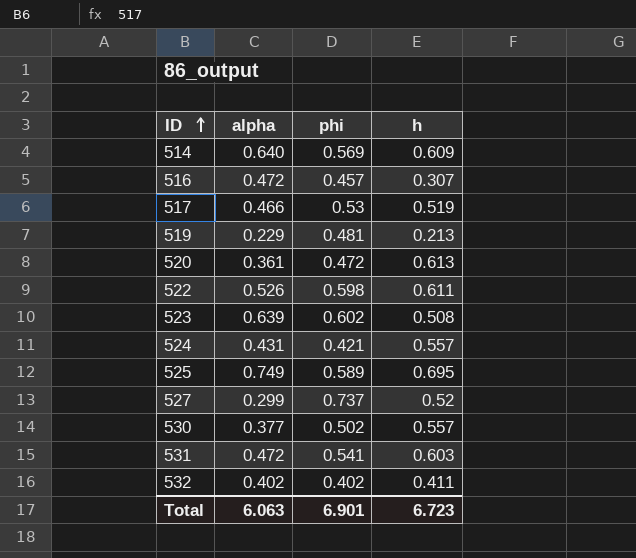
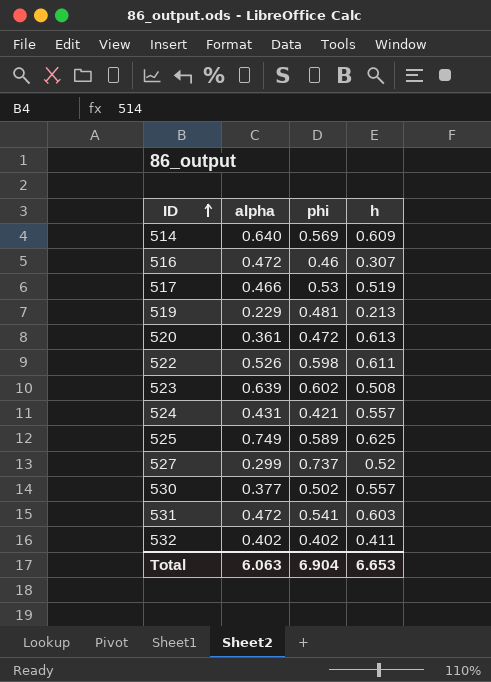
516 | phi: 0.457 -> 0.46
525 | h: 0.695 -> 0.625
Total | phi: 6.901 -> 6.904
Total | h: 6.723 -> 6.653

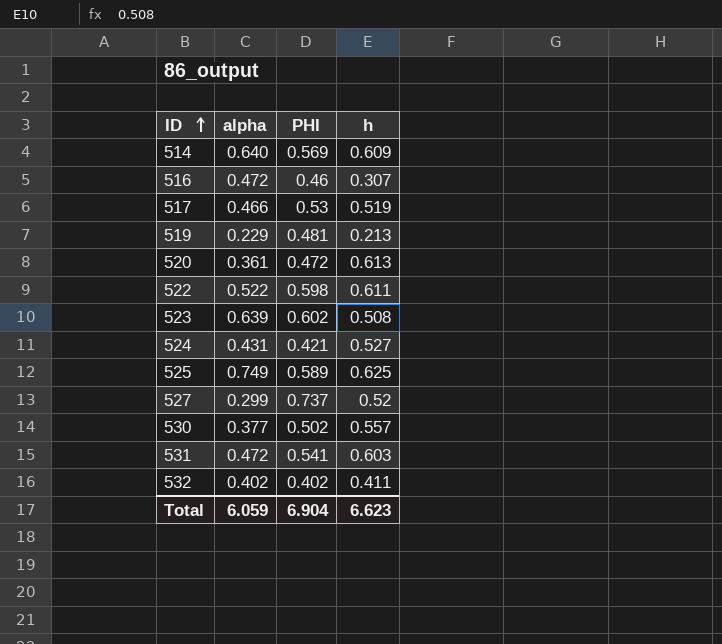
column name: phi -> PHI
522 | alpha: 0.526 -> 0.522
524 | h: 0.557 -> 0.527
Total | alpha: 6.063 -> 6.059
Total | h: 6.653 -> 6.623

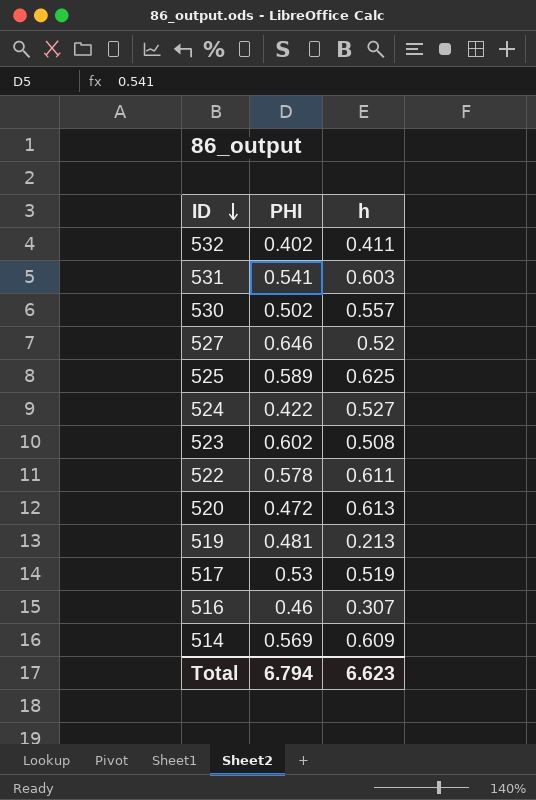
row order: ID ascending -> ID descending
column alpha | position: 2 -> none
527 | PHI: 0.737 -> 0.646
524 | PHI: 0.421 -> 0.422
522 | PHI: 0.598 -> 0.578
Total | PHI: 6.904 -> 6.794

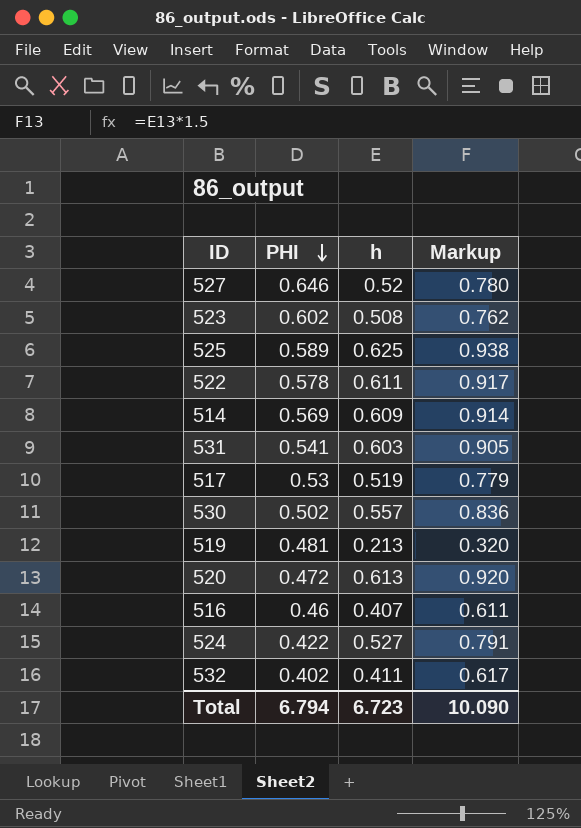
row order: ID descending -> PHI descending
column Markup | formula: none -> [h] * 1.5
516 | h: 0.307 -> 0.407
Total | h: 6.623 -> 6.723

